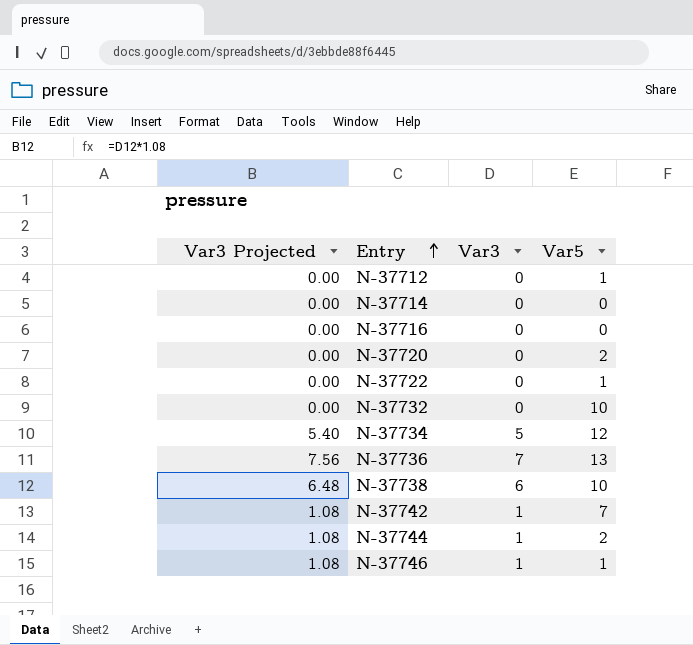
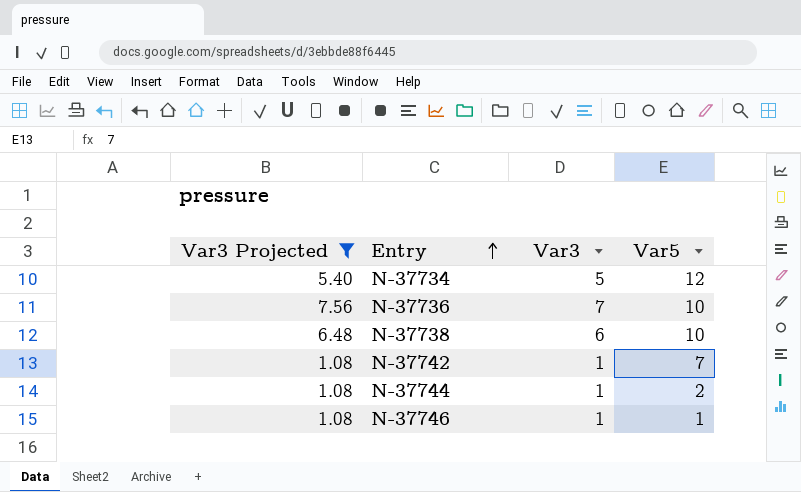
filter: none -> Var3 Projected != 0.00
N-37736 | Var5: 13 -> 10

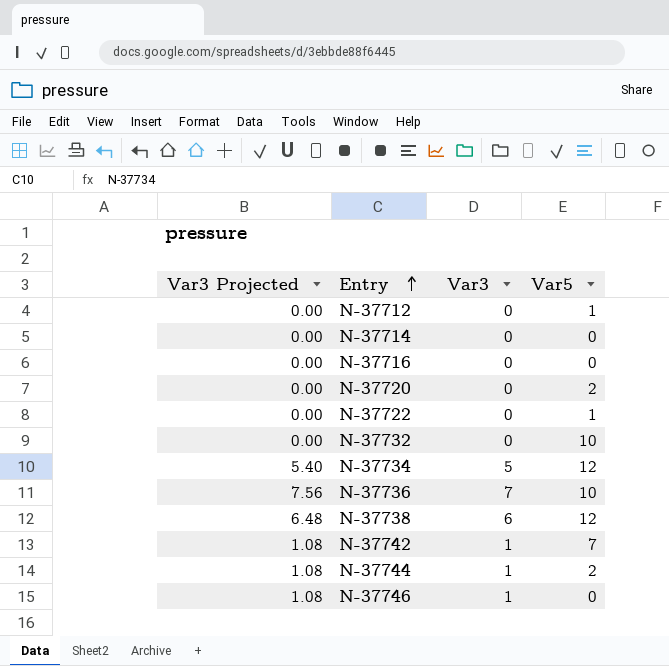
filter: Var3 Projected != 0.00 -> none
N-37738 | Var5: 10 -> 12
N-37746 | Var5: 1 -> 0

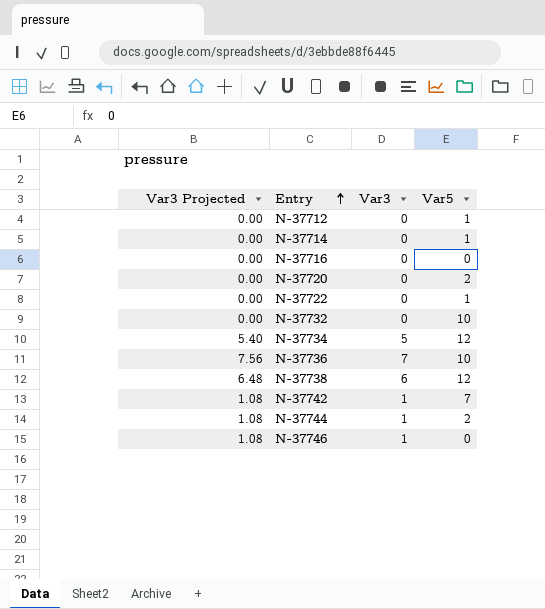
N-37714 | Var5: 0 -> 1

